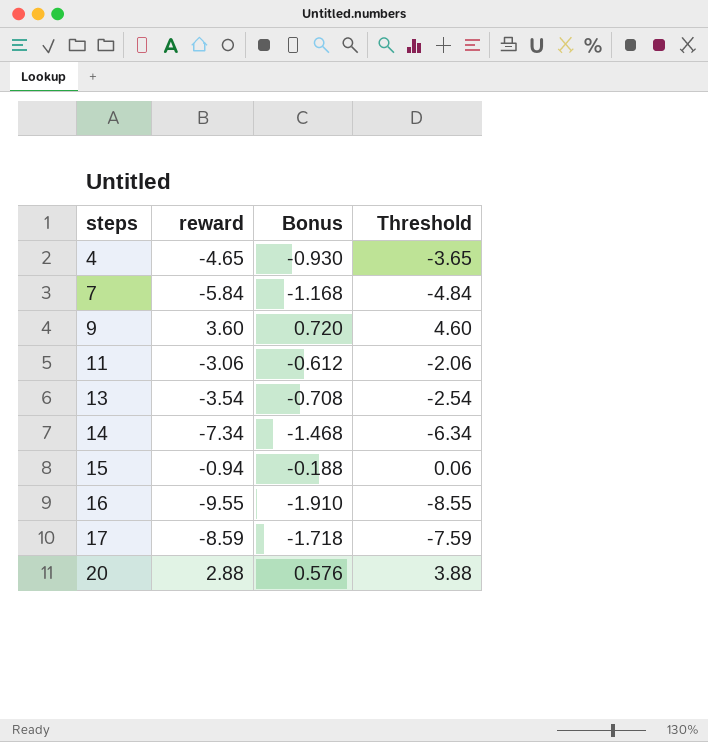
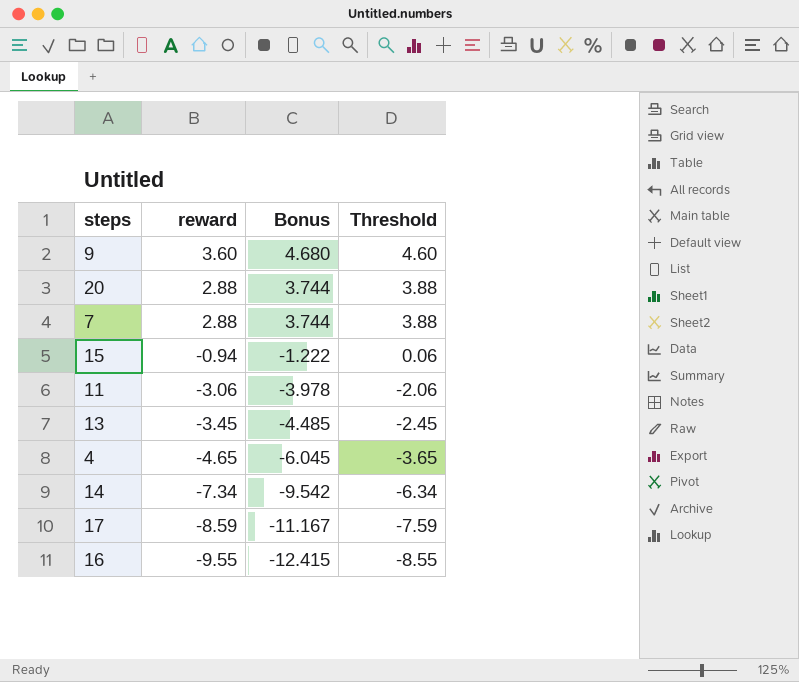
row order: steps ascending -> reward descending
column Bonus | formula: [reward] * 0.2 -> [reward] * 1.3
7 | reward: -5.84 -> 2.88
7 | Threshold: -4.84 -> 3.88
13 | reward: -3.54 -> -3.45
13 | Threshold: -2.54 -> -2.45

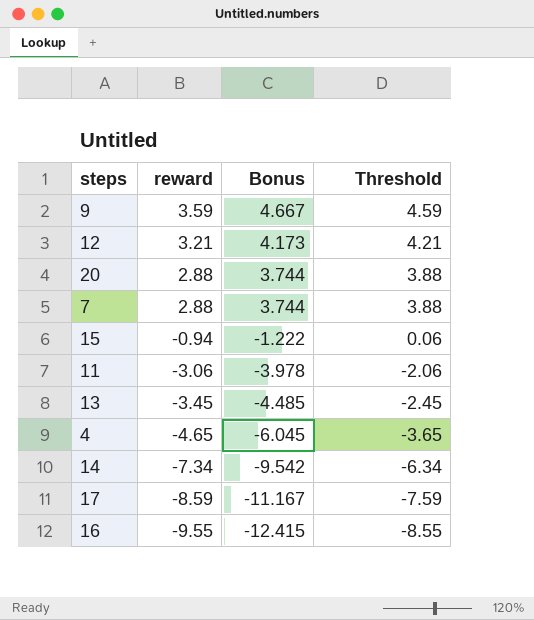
9 | reward: 3.60 -> 3.59
9 | Bonus: 4.680 -> 4.667
9 | Threshold: 4.60 -> 4.59
row 12: none -> 3.21 | 4.173 | 4.21

